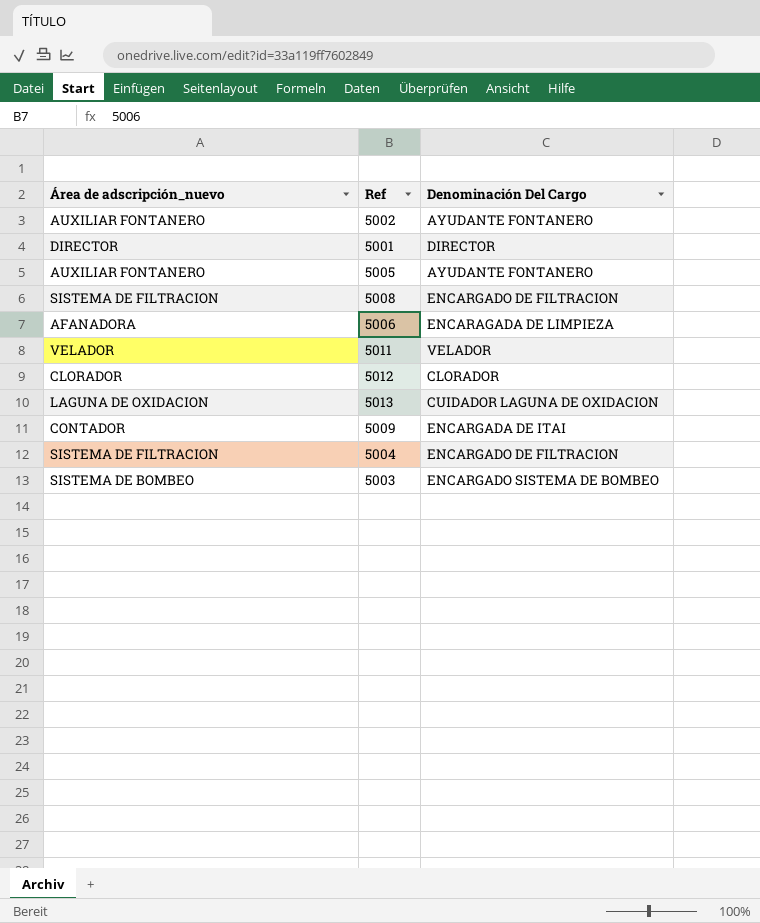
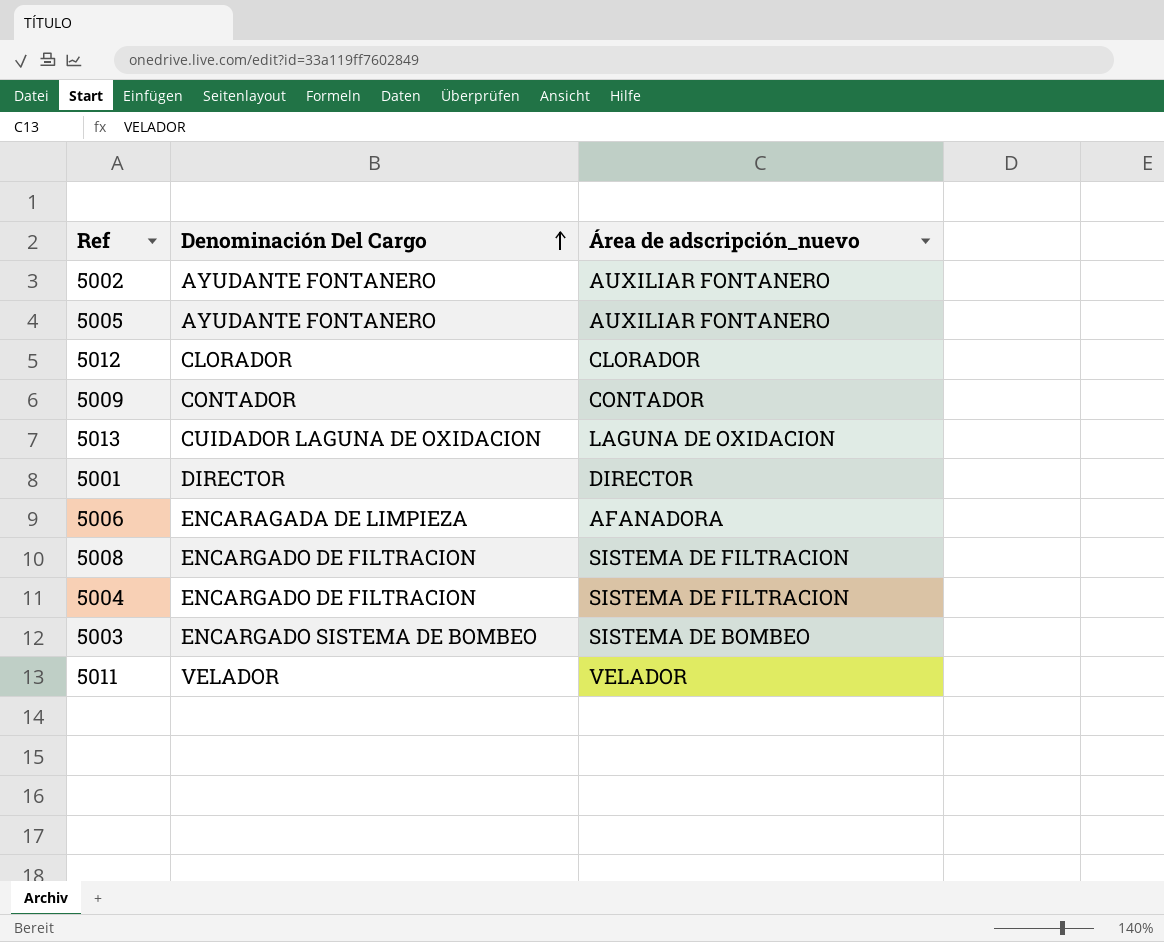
row order: none -> Denominación Del Cargo ascending
column Área de adscripción_nuevo | position: 1 -> 3
5009 | Denominación Del Cargo: ENCARGADA DE ITAI -> CONTADOR

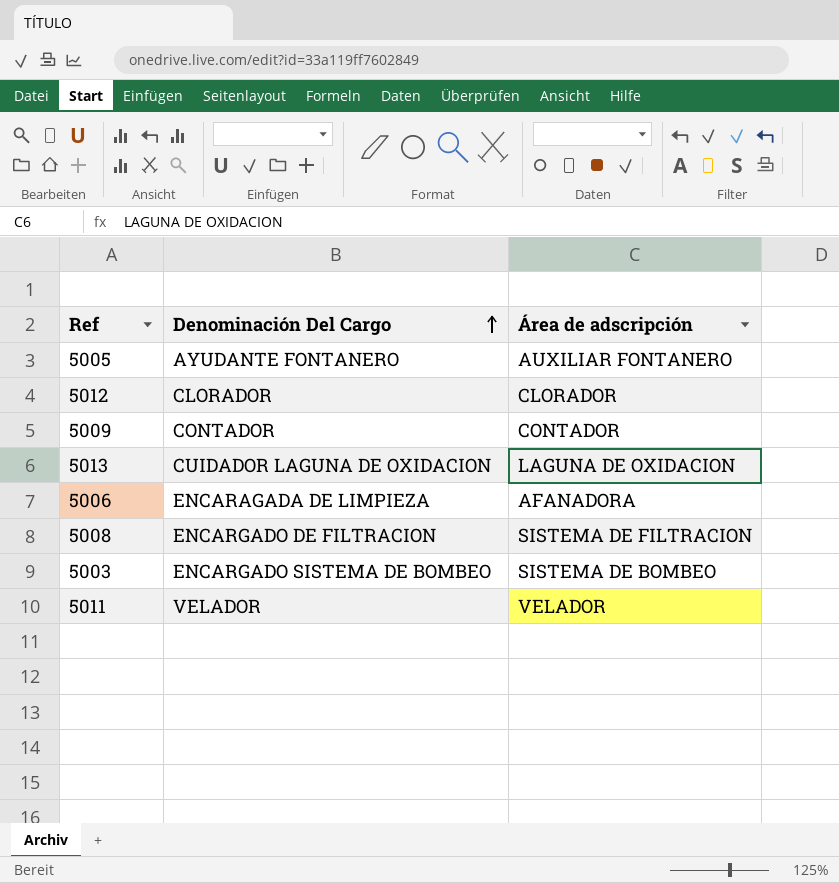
column name: Área de adscripción_nuevo -> Área de adscripción
row 5002: AYUDANTE FONTANERO | AUXILIAR FONTANERO -> none
row 5001: DIRECTOR | DIRECTOR -> none
row 5004: ENCARGADO DE FILTRACION | SISTEMA DE FILTRACION -> none

